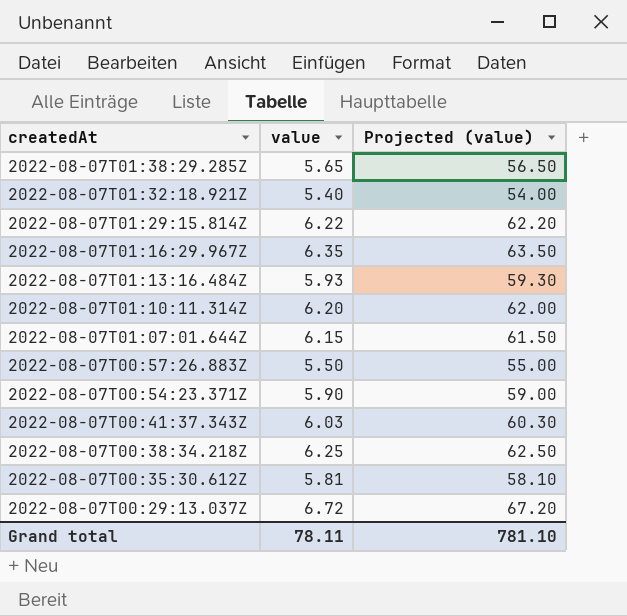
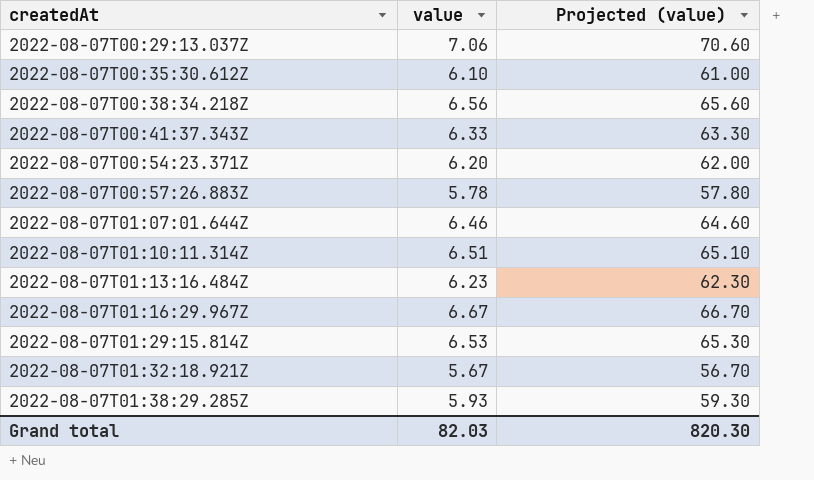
row order: createdAt descending -> createdAt ascending
2022-08-07T00:29:13.037Z | value: 6.72 -> 7.06
2022-08-07T00:29:13.037Z | Projected (value): 67.20 -> 70.60
2022-08-07T00:35:30.612Z | value: 5.81 -> 6.10
2022-08-07T00:35:30.612Z | Projected (value): 58.10 -> 61.00
2022-08-07T00:38:34.218Z | value: 6.25 -> 6.56
2022-08-07T00:38:34.218Z | Projected (value): 62.50 -> 65.60
2022-08-07T00:41:37.343Z | value: 6.03 -> 6.33
2022-08-07T00:41:37.343Z | Projected (value): 60.30 -> 63.30
2022-08-07T00:54:23.371Z | value: 5.90 -> 6.20
2022-08-07T00:54:23.371Z | Projected (value): 59.00 -> 62.00
2022-08-07T00:57:26.883Z | value: 5.50 -> 5.78
2022-08-07T00:57:26.883Z | Projected (value): 55.00 -> 57.80
2022-08-07T01:07:01.644Z | value: 6.15 -> 6.46
2022-08-07T01:07:01.644Z | Projected (value): 61.50 -> 64.60
2022-08-07T01:10:11.314Z | value: 6.20 -> 6.51
2022-08-07T01:10:11.314Z | Projected (value): 62.00 -> 65.10
2022-08-07T01:13:16.484Z | value: 5.93 -> 6.23
2022-08-07T01:13:16.484Z | Projected (value): 59.30 -> 62.30
2022-08-07T01:16:29.967Z | value: 6.35 -> 6.67
2022-08-07T01:16:29.967Z | Projected (value): 63.50 -> 66.70
2022-08-07T01:29:15.814Z | value: 6.22 -> 6.53
2022-08-07T01:29:15.814Z | Projected (value): 62.20 -> 65.30
2022-08-07T01:32:18.921Z | value: 5.40 -> 5.67
2022-08-07T01:32:18.921Z | Projected (value): 54.00 -> 56.70
2022-08-07T01:38:29.285Z | value: 5.65 -> 5.93
2022-08-07T01:38:29.285Z | Projected (value): 56.50 -> 59.30
Grand total | value: 78.11 -> 82.03
Grand total | Projected (value): 781.10 -> 820.30

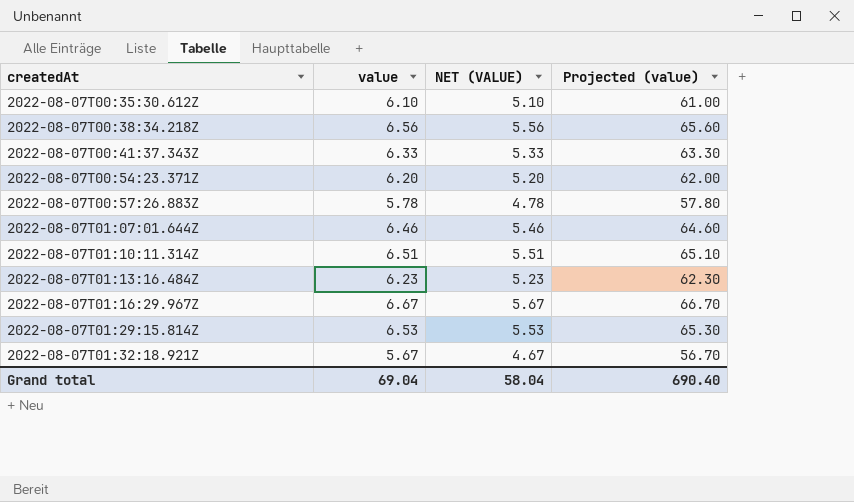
column NET (VALUE) | formula: none -> [value] - 1
row 2022-08-07T00:29:13.037Z: 7.06 | 70.60 -> none
row 2022-08-07T01:38:29.285Z: 5.93 | 59.30 -> none
Grand total | value: 82.03 -> 69.04
Grand total | Projected (value): 820.30 -> 690.40

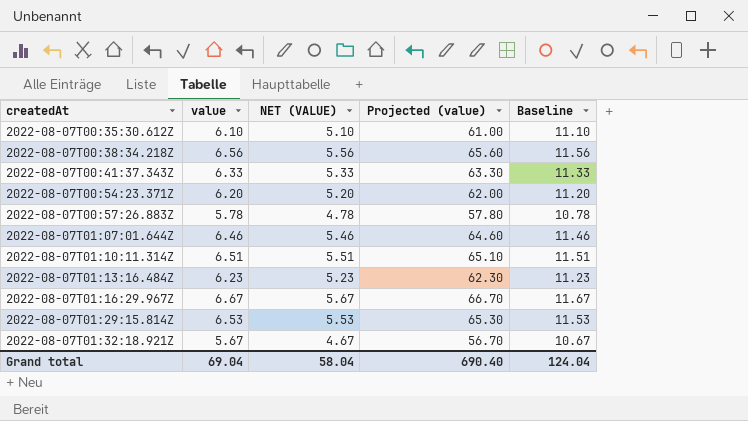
column Baseline | formula: none -> [value] + 5

